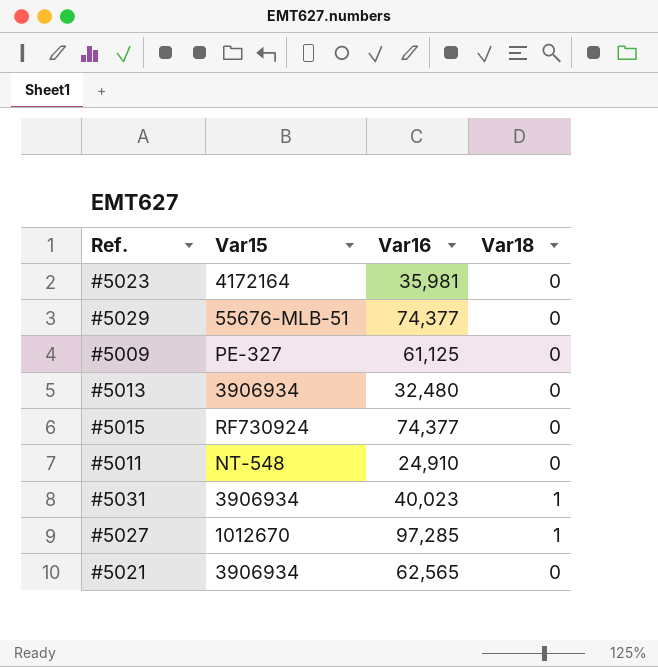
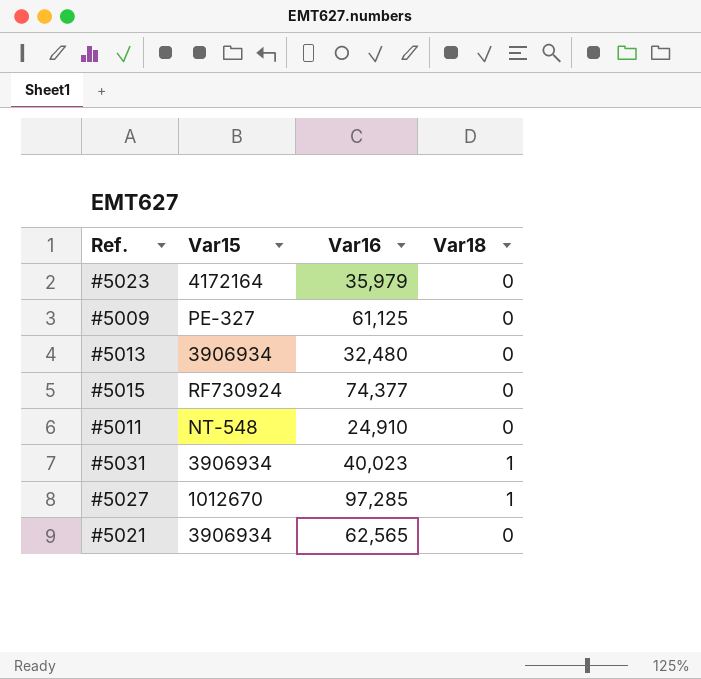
row #5029: 55676-MLB-51 | 74,377 | 0 -> none
#5023 | Var16: 35,981 -> 35,979

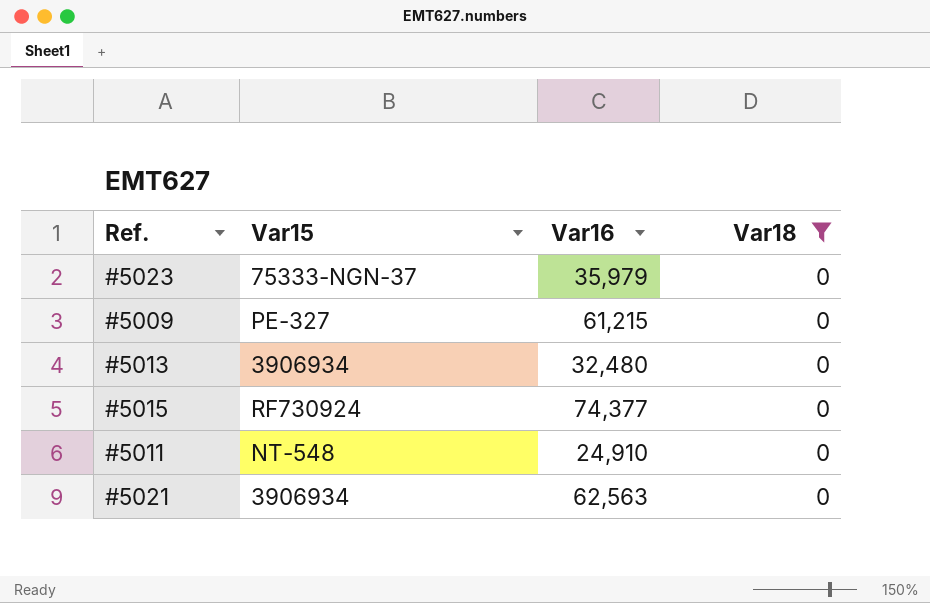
filter: none -> Var18 = 0
#5023 | Var15: 4172164 -> 75333-NGN-37
#5009 | Var16: 61,125 -> 61,215
#5021 | Var16: 62,565 -> 62,563

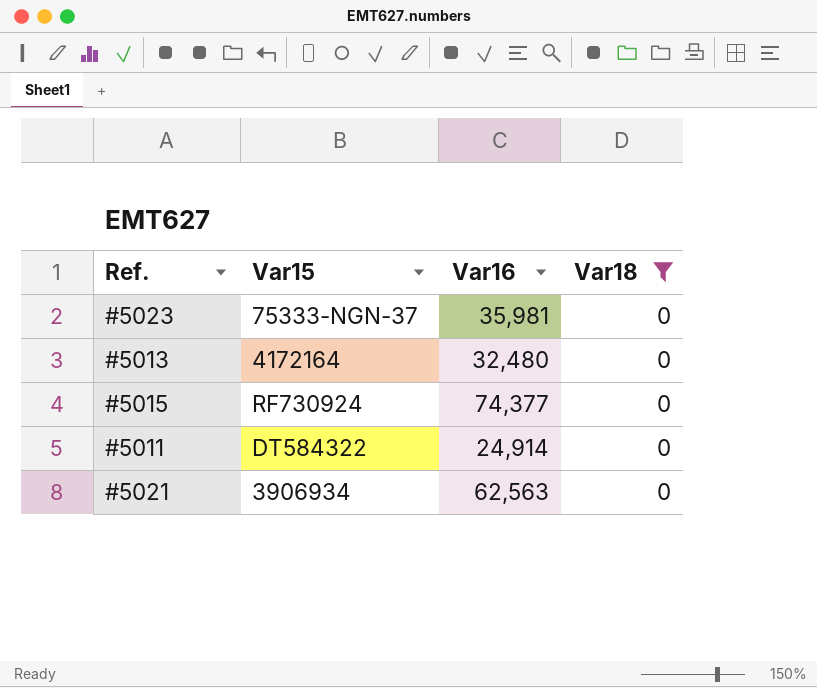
row #5009: PE-327 | 61,215 | 0 -> none
#5023 | Var16: 35,979 -> 35,981
#5013 | Var15: 3906934 -> 4172164
#5011 | Var15: NT-548 -> DT584322
#5011 | Var16: 24,910 -> 24,914

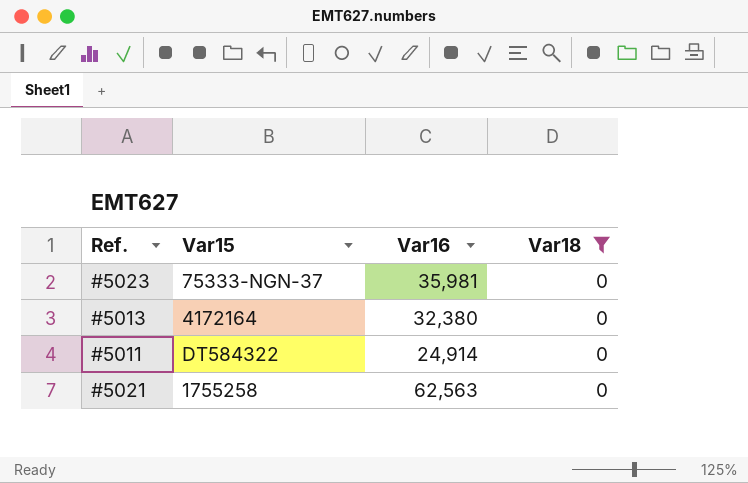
row #5015: RF730924 | 74,377 | 0 -> none
#5013 | Var16: 32,480 -> 32,380
#5021 | Var15: 3906934 -> 1755258

